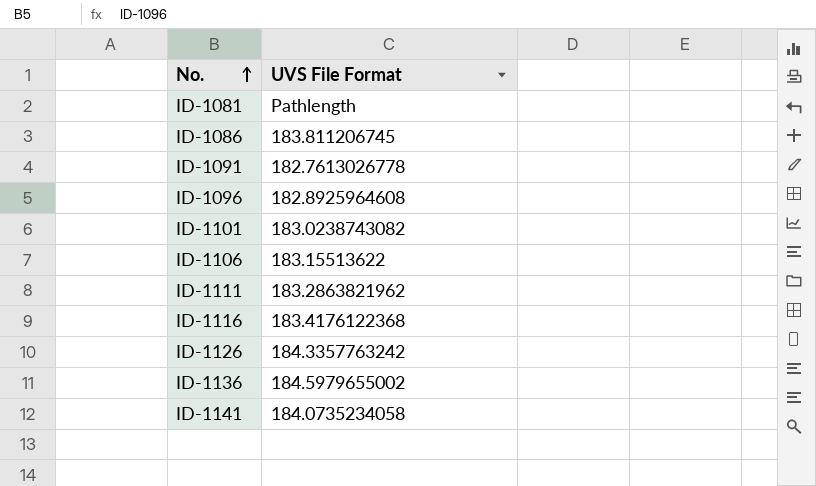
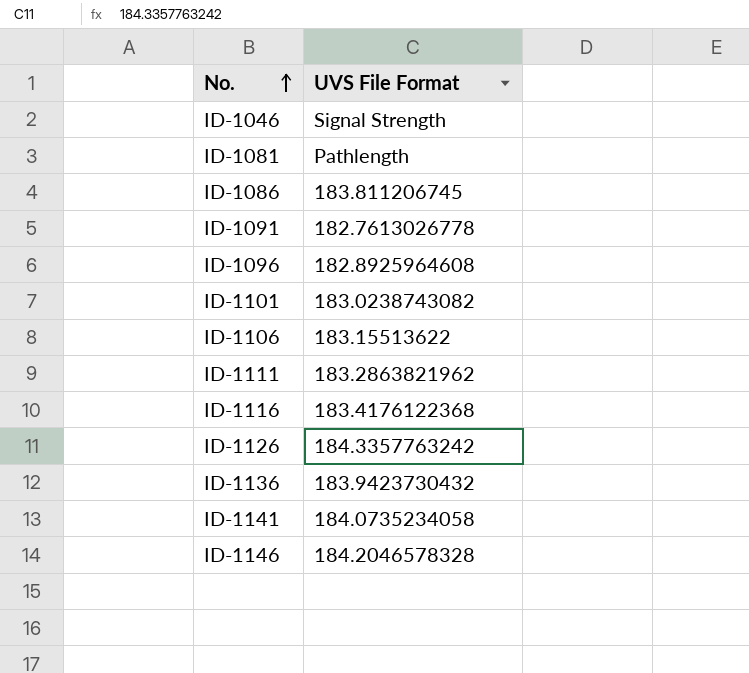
row ID-1046: none -> Signal Strength
ID-1136 | UVS File Format: 184.5979655002 -> 183.9423730432
row ID-1146: none -> 184.2046578328

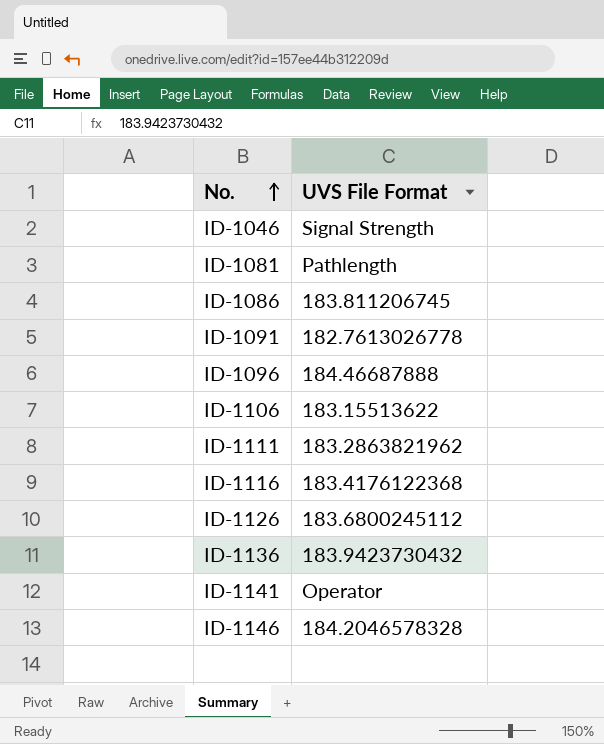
row ID-1101: 183.0238743082 -> none
ID-1096 | UVS File Format: 182.8925964608 -> 184.46687888
ID-1126 | UVS File Format: 184.3357763242 -> 183.6800245112
ID-1141 | UVS File Format: 184.0735234058 -> Operator

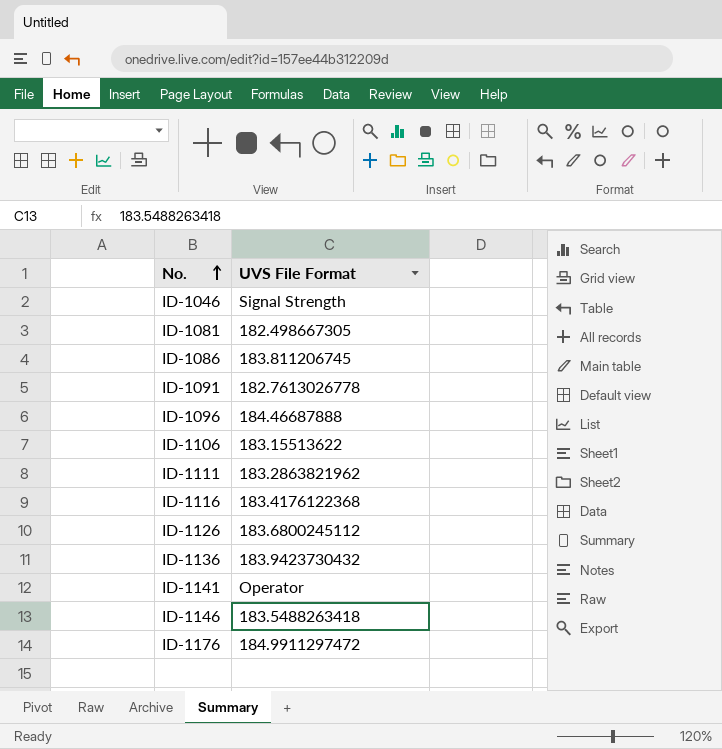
ID-1081 | UVS File Format: Pathlength -> 182.498667305
ID-1146 | UVS File Format: 184.2046578328 -> 183.5488263418
row ID-1176: none -> 184.9911297472

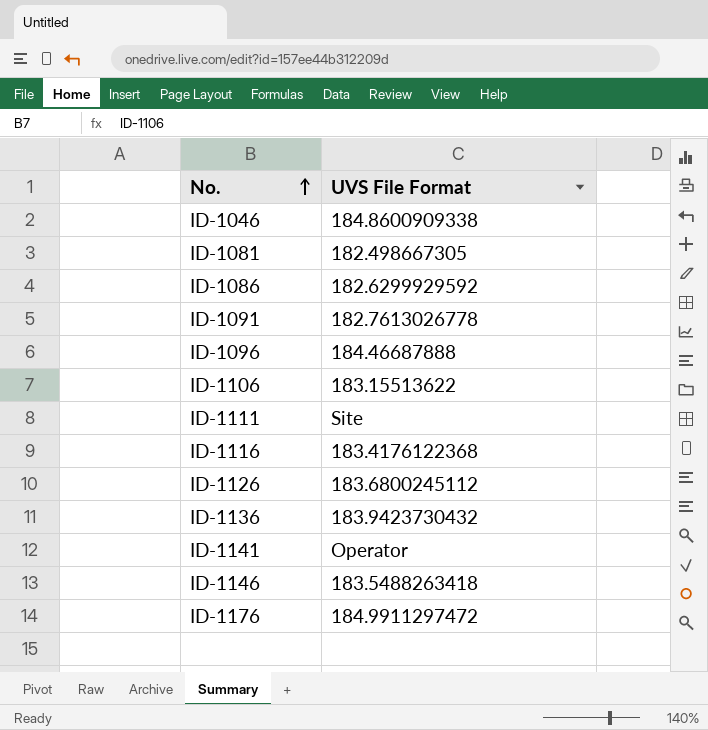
ID-1046 | UVS File Format: Signal Strength -> 184.8600909338
ID-1086 | UVS File Format: 183.811206745 -> 182.6299929592
ID-1111 | UVS File Format: 183.2863821962 -> Site

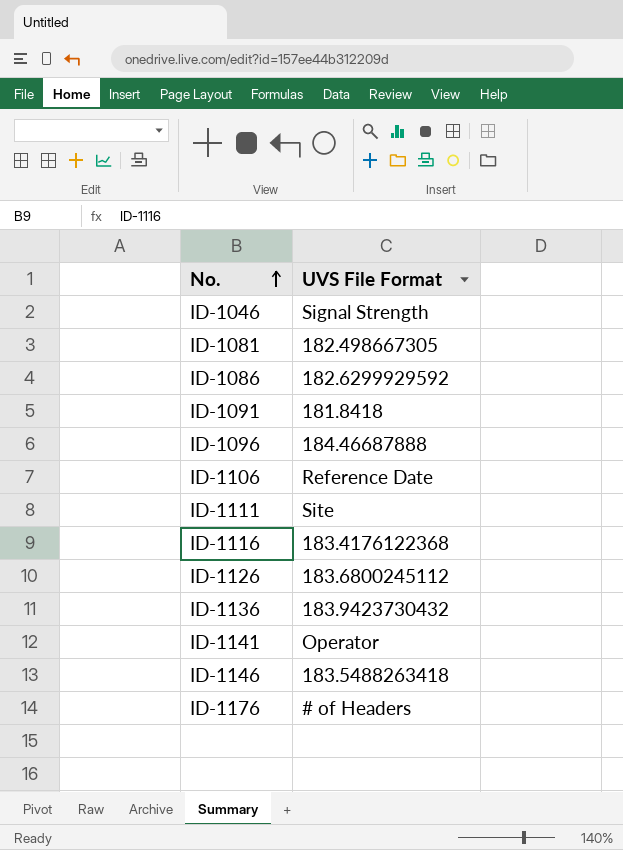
ID-1046 | UVS File Format: 184.8600909338 -> Signal Strength
ID-1091 | UVS File Format: 182.7613026778 -> 181.8418
ID-1106 | UVS File Format: 183.15513622 -> Reference Date
ID-1176 | UVS File Format: 184.9911297472 -> # of Headers

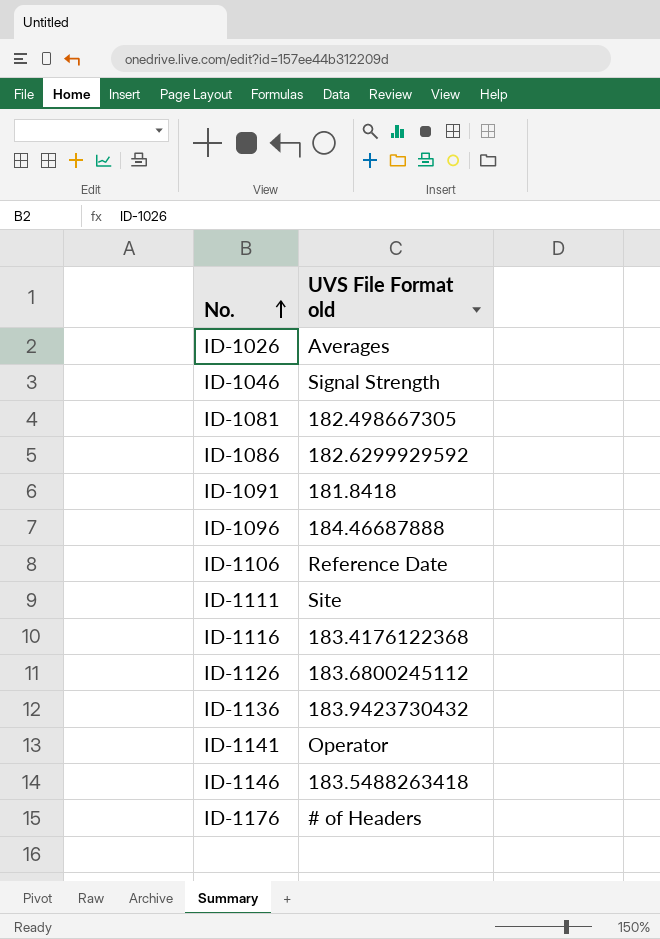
column name: UVS File Format -> UVS File Format old
row ID-1026: none -> Averages

